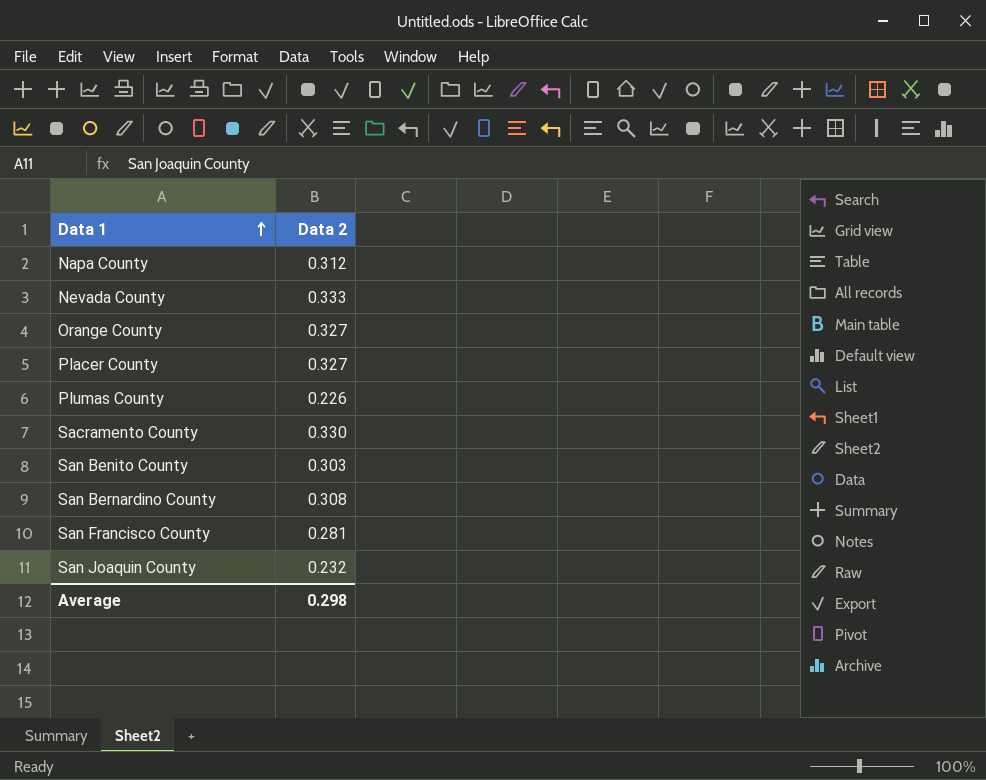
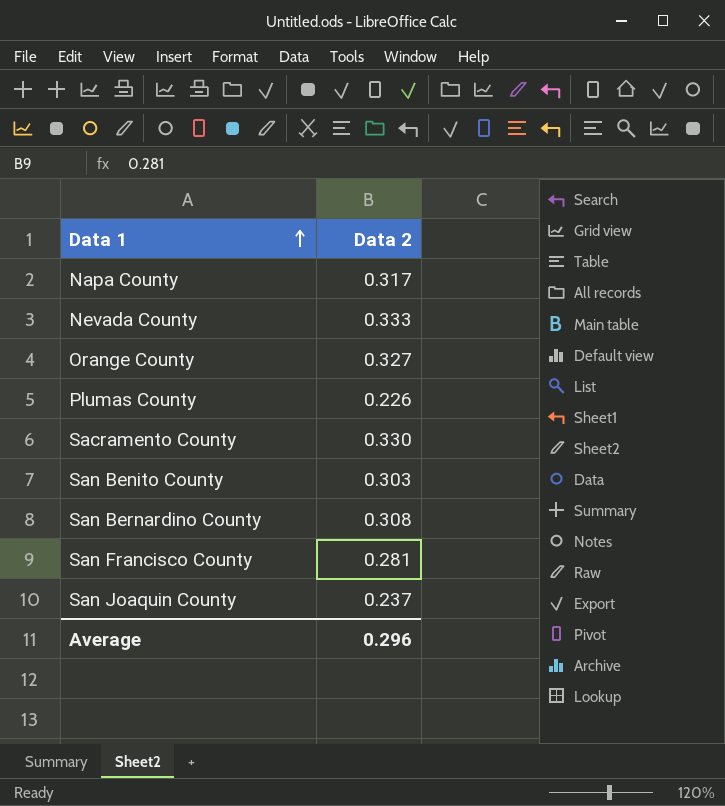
row Placer County: 0.327 -> none
Napa County | Data 2: 0.312 -> 0.317
San Joaquin County | Data 2: 0.232 -> 0.237
Average | Data 2: 0.298 -> 0.296

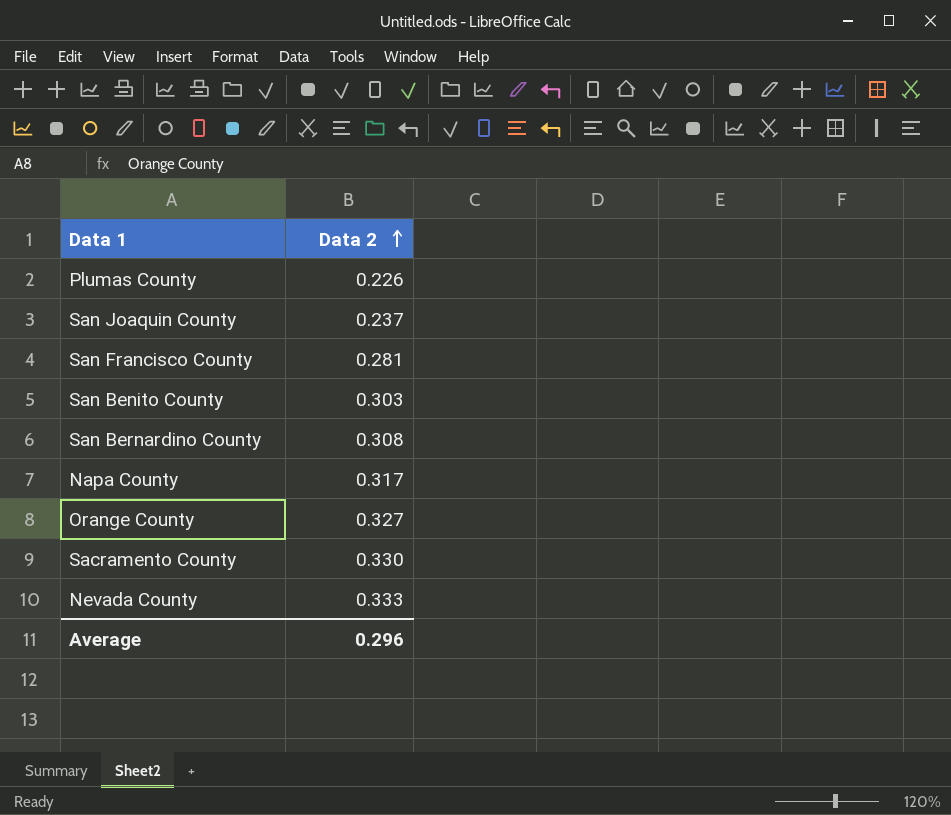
row order: Data 1 ascending -> Data 2 ascending

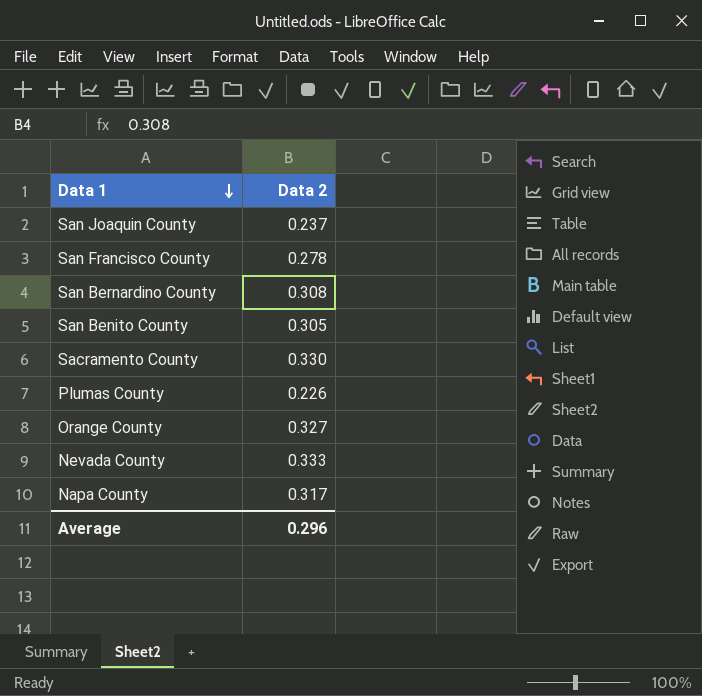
row order: Data 2 ascending -> Data 1 descending
San Francisco County | Data 2: 0.281 -> 0.278
San Benito County | Data 2: 0.303 -> 0.305

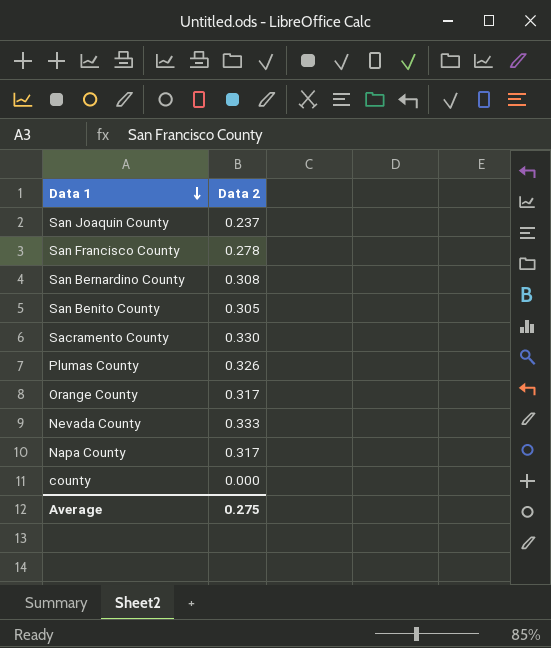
Plumas County | Data 2: 0.226 -> 0.326
Orange County | Data 2: 0.327 -> 0.317
row county: none -> 0.000
Average | Data 2: 0.296 -> 0.275

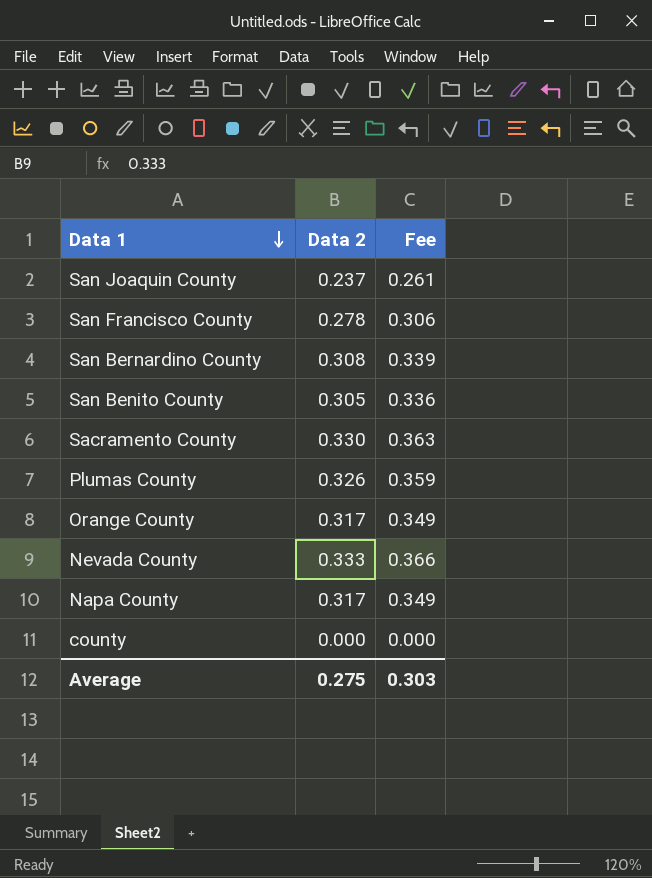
column Fee | formula: none -> [Data 2] * 1.1

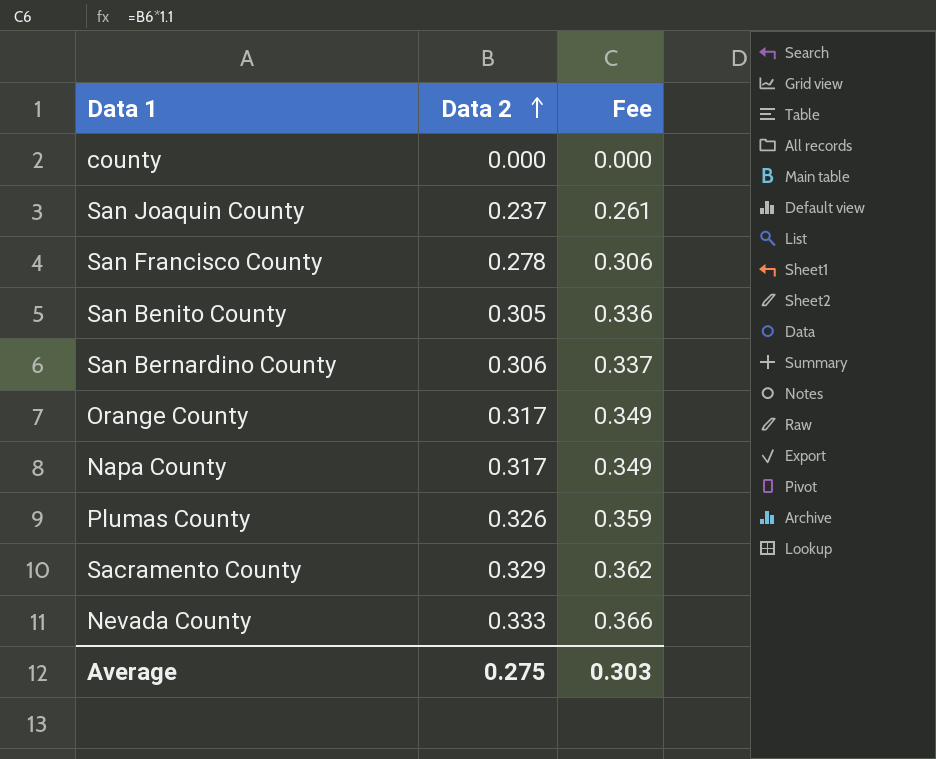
row order: Data 1 descending -> Data 2 ascending
San Bernardino County | Data 2: 0.308 -> 0.306
San Bernardino County | Fee: 0.339 -> 0.337
Sacramento County | Data 2: 0.330 -> 0.329
Sacramento County | Fee: 0.363 -> 0.362

